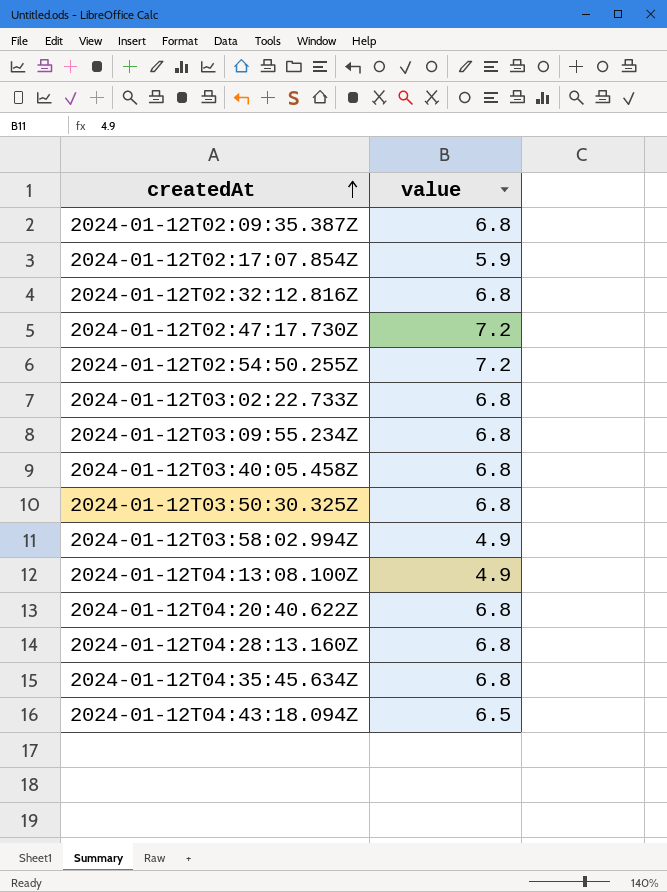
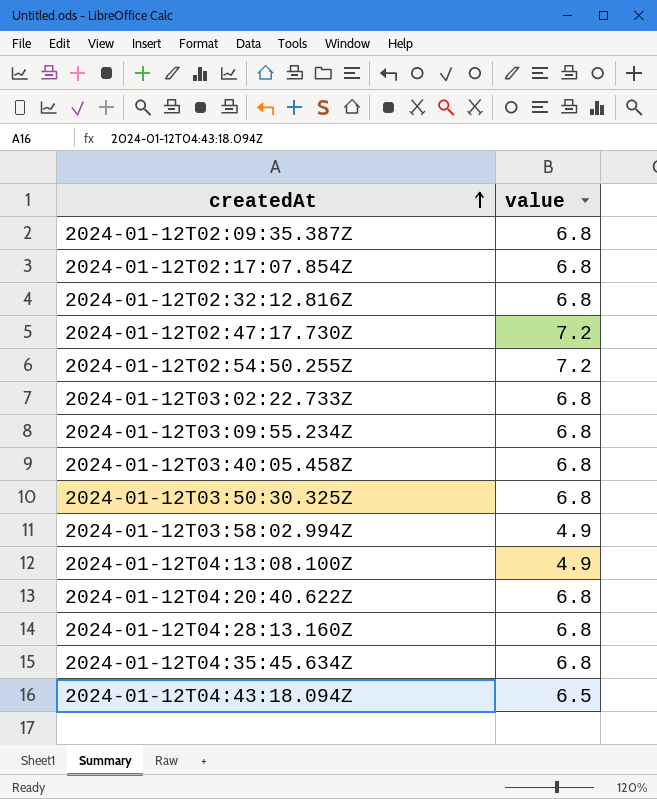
2024-01-12T02:17:07.854Z | value: 5.9 -> 6.8

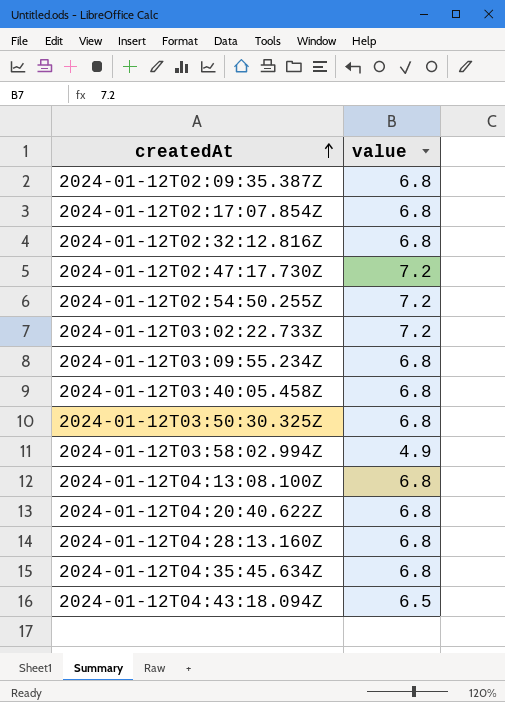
2024-01-12T03:02:22.733Z | value: 6.8 -> 7.2
2024-01-12T04:13:08.100Z | value: 4.9 -> 6.8

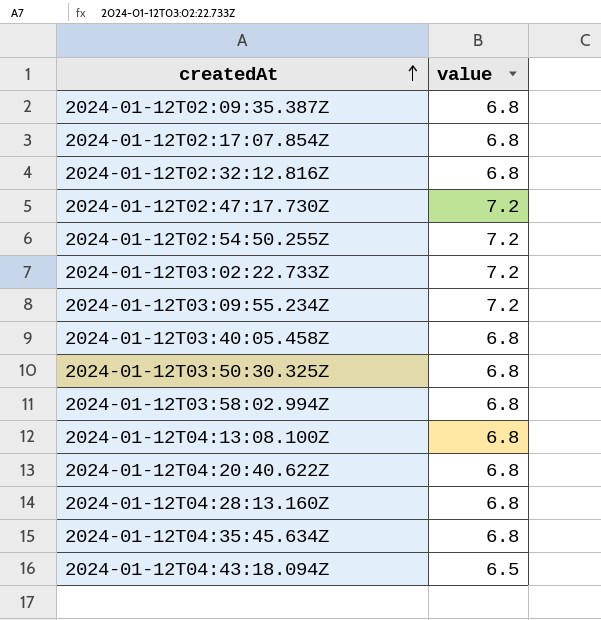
2024-01-12T03:09:55.234Z | value: 6.8 -> 7.2
2024-01-12T03:58:02.994Z | value: 4.9 -> 6.8

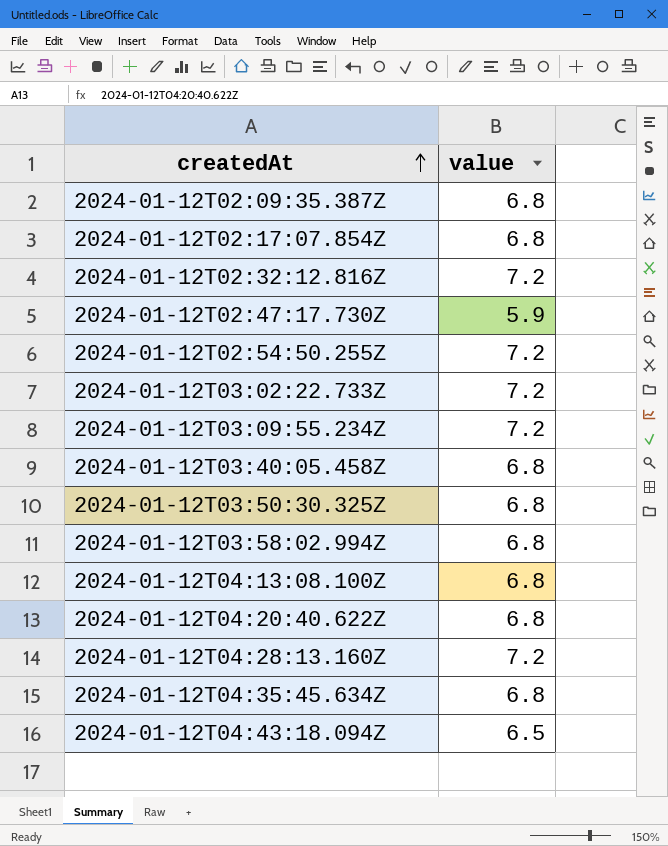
2024-01-12T02:32:12.816Z | value: 6.8 -> 7.2
2024-01-12T02:47:17.730Z | value: 7.2 -> 5.9
2024-01-12T04:28:13.160Z | value: 6.8 -> 7.2

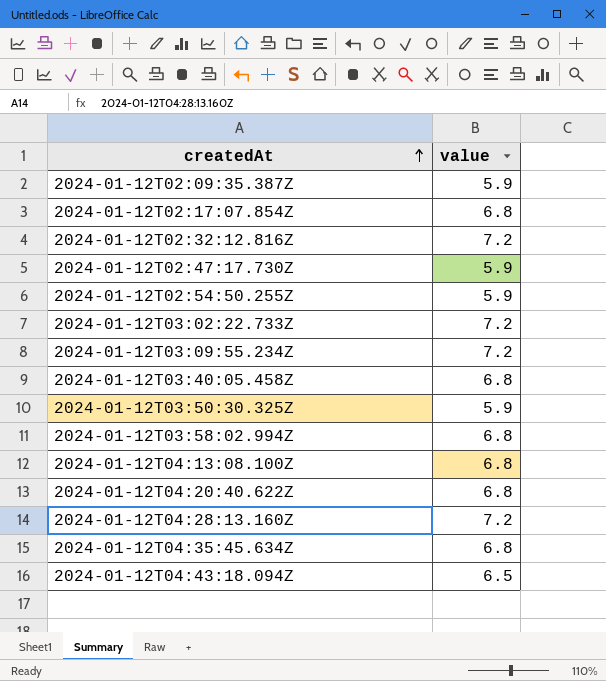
2024-01-12T02:09:35.387Z | value: 6.8 -> 5.9
2024-01-12T02:54:50.255Z | value: 7.2 -> 5.9
2024-01-12T03:50:30.325Z | value: 6.8 -> 5.9

